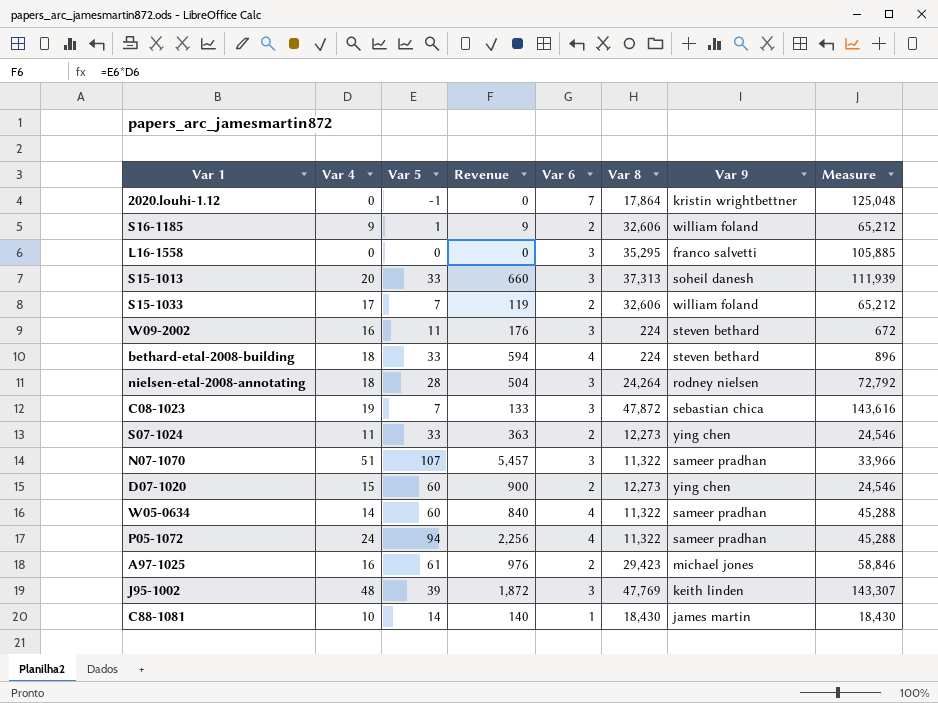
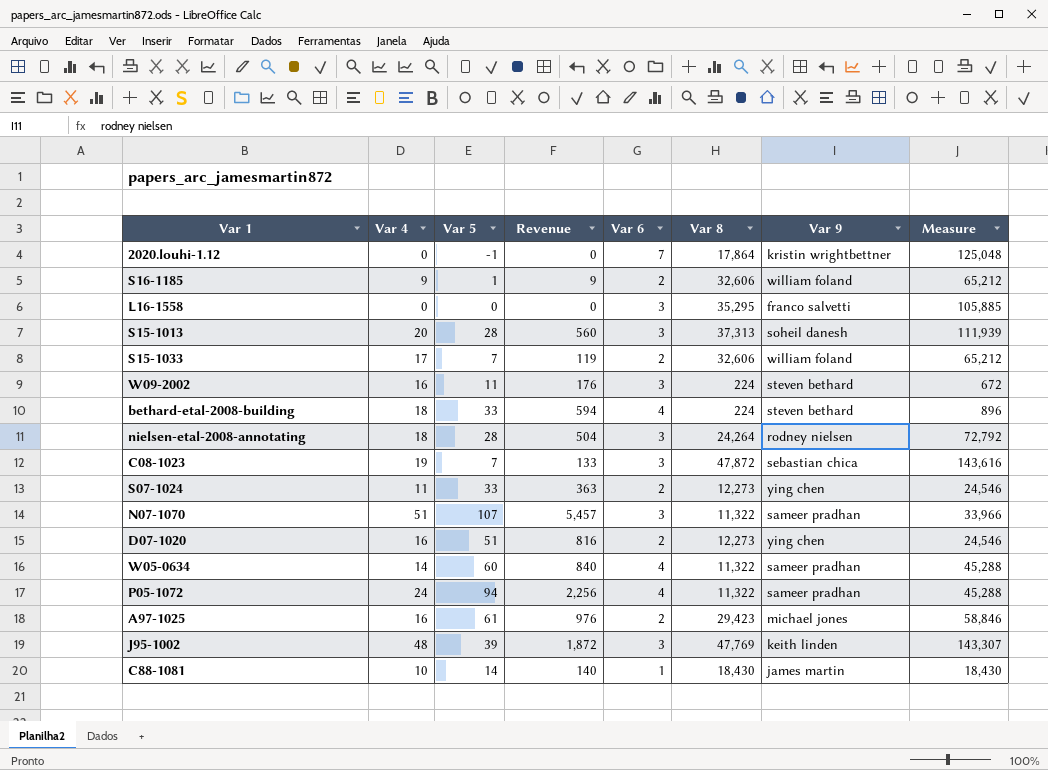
S15-1013 | Var 5: 33 -> 28
S15-1013 | Revenue: 660 -> 560
D07-1020 | Var 4: 15 -> 16
D07-1020 | Var 5: 60 -> 51
D07-1020 | Revenue: 900 -> 816

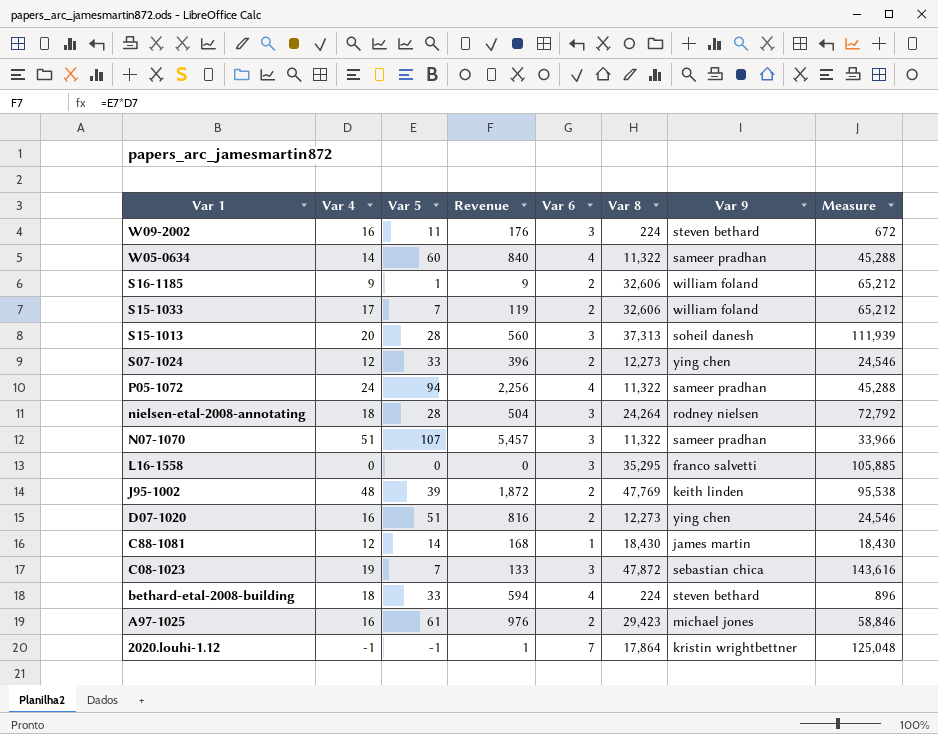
row order: none -> Var 1 descending
S07-1024 | Var 4: 11 -> 12
S07-1024 | Revenue: 363 -> 396
J95-1002 | Var 6: 3 -> 2
J95-1002 | Measure: 143,307 -> 95,538
C88-1081 | Var 4: 10 -> 12
C88-1081 | Revenue: 140 -> 168
2020.louhi-1.12 | Var 4: 0 -> -1
2020.louhi-1.12 | Revenue: 0 -> 1

